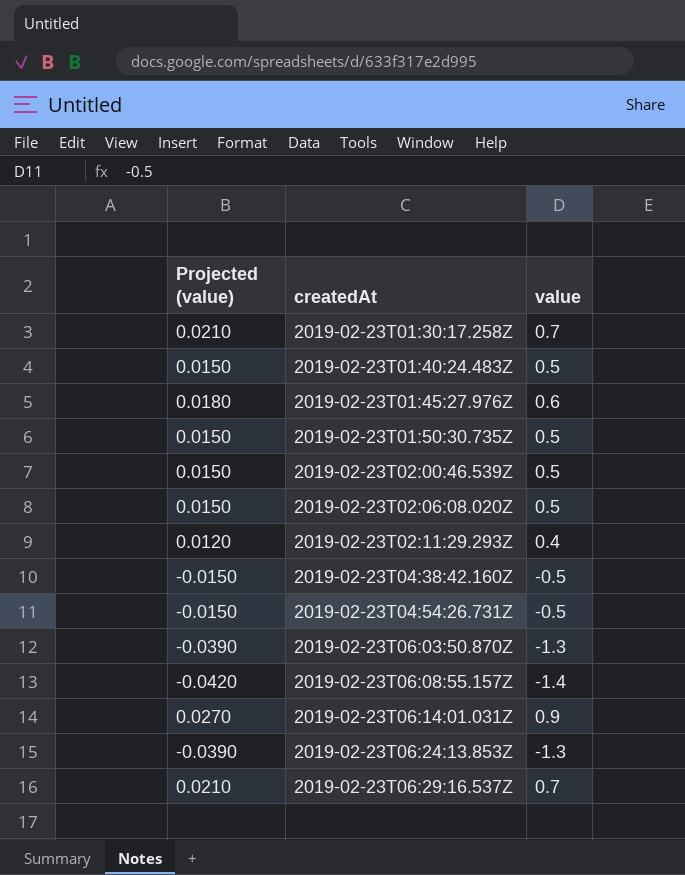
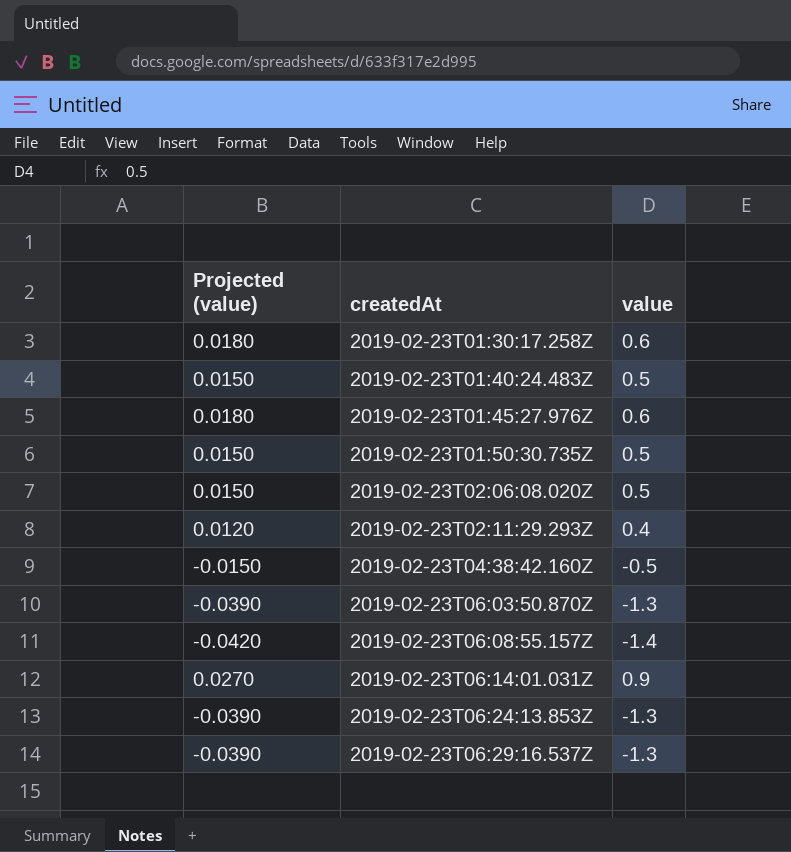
row 2019-02-23T02:00:46.539Z: 0.0150 | 0.5 -> none
row 2019-02-23T04:54:26.731Z: -0.0150 | -0.5 -> none
2019-02-23T01:30:17.258Z | Projected (value): 0.0210 -> 0.0180
2019-02-23T01:30:17.258Z | value: 0.7 -> 0.6
2019-02-23T06:29:16.537Z | Projected (value): 0.0210 -> -0.0390
2019-02-23T06:29:16.537Z | value: 0.7 -> -1.3

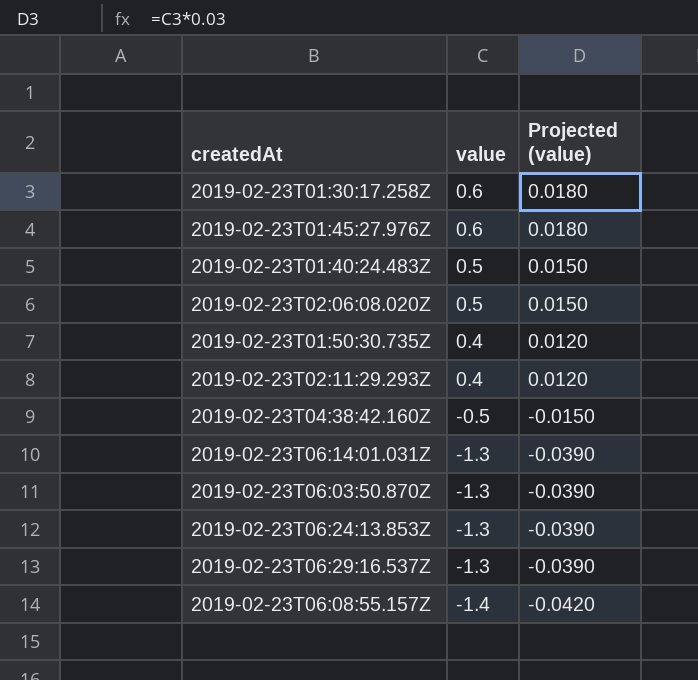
row order: createdAt ascending -> value descending
column Projected (value) | position: 1 -> 3
2019-02-23T01:50:30.735Z | value: 0.5 -> 0.4
2019-02-23T01:50:30.735Z | Projected (value): 0.0150 -> 0.0120
2019-02-23T06:14:01.031Z | value: 0.9 -> -1.3
2019-02-23T06:14:01.031Z | Projected (value): 0.0270 -> -0.0390

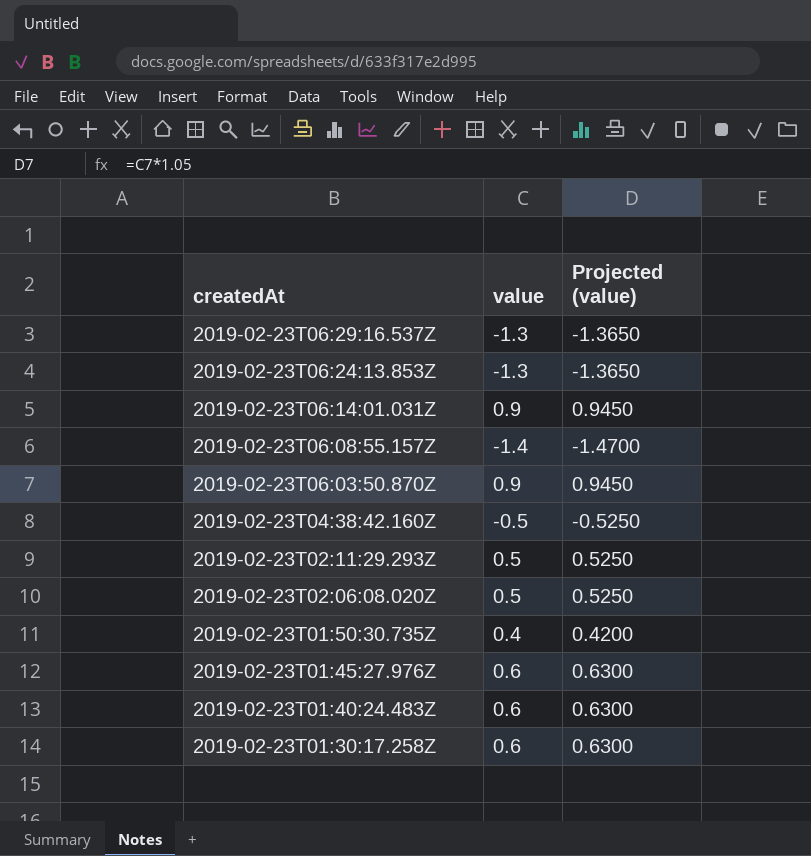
row order: value descending -> createdAt descending
column Projected (value) | formula: [value] * 0.03 -> [value] * 1.05
2019-02-23T06:14:01.031Z | value: -1.3 -> 0.9
2019-02-23T06:03:50.870Z | value: -1.3 -> 0.9
2019-02-23T02:11:29.293Z | value: 0.4 -> 0.5
2019-02-23T01:40:24.483Z | value: 0.5 -> 0.6

